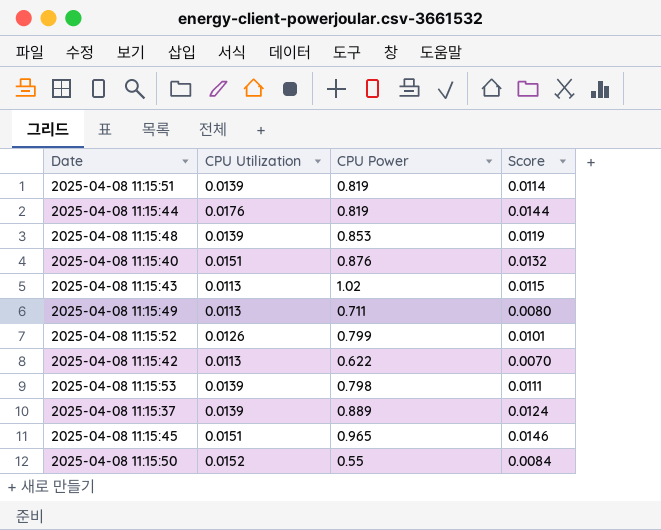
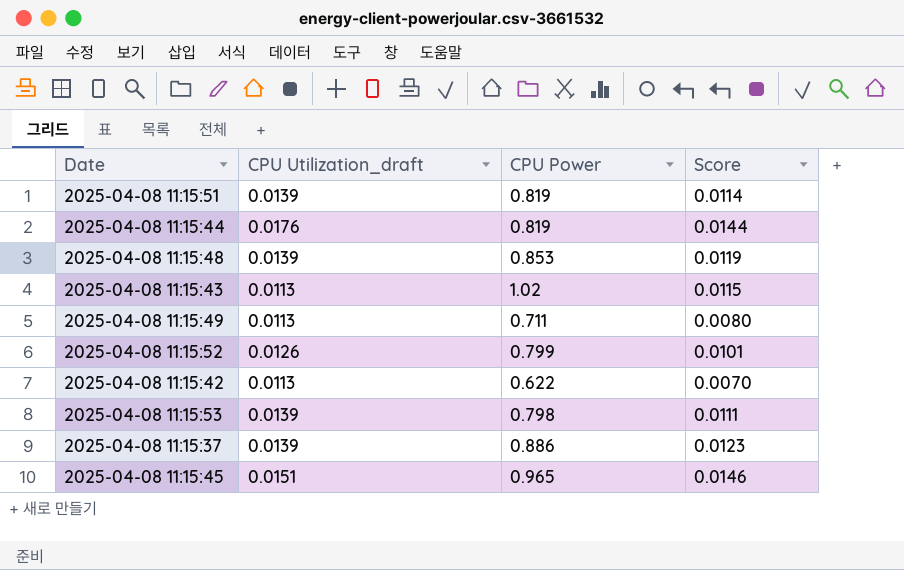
column name: CPU Utilization -> CPU Utilization_draft
row 2025-04-08 11:15:40: 0.0151 | 0.876 | 0.0132 -> none
row 2025-04-08 11:15:50: 0.0152 | 0.55 | 0.0084 -> none
2025-04-08 11:15:37 | CPU Power: 0.889 -> 0.886
2025-04-08 11:15:37 | Score: 0.0124 -> 0.0123

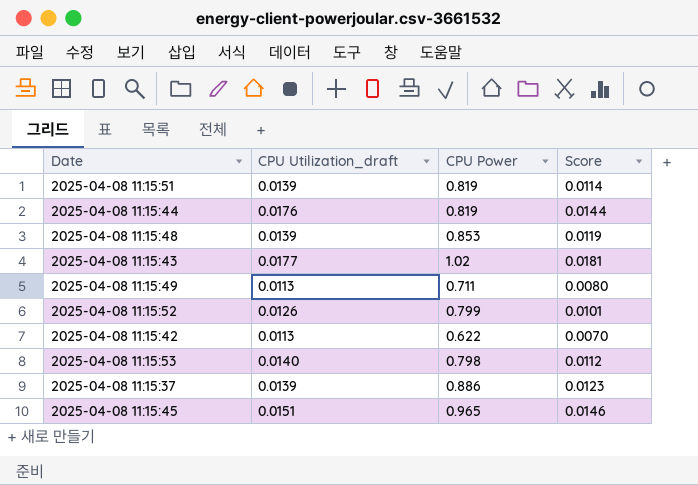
2025-04-08 11:15:43 | CPU Utilization_draft: 0.0113 -> 0.0177
2025-04-08 11:15:43 | Score: 0.0115 -> 0.0181
2025-04-08 11:15:53 | CPU Utilization_draft: 0.0139 -> 0.0140
2025-04-08 11:15:53 | Score: 0.0111 -> 0.0112

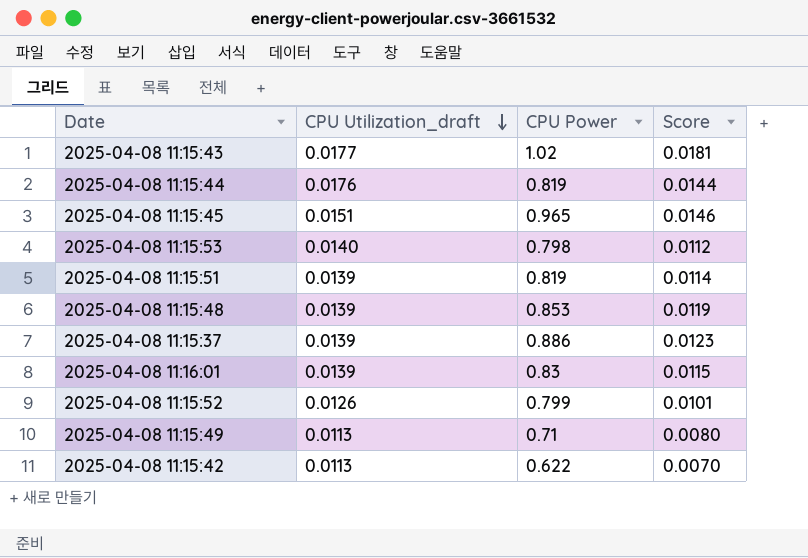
row order: none -> CPU Utilization_draft descending
row 2025-04-08 11:16:01: none -> 0.0139 | 0.83 | 0.0115
2025-04-08 11:15:49 | CPU Power: 0.711 -> 0.71

